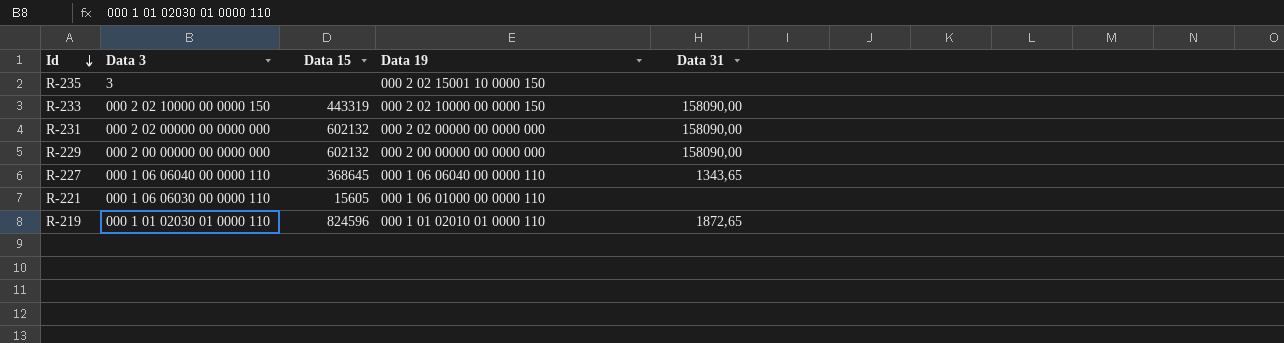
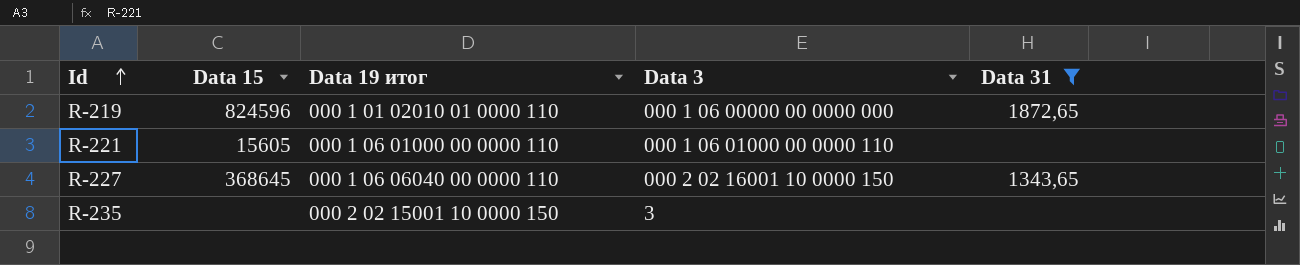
filter: none -> Data 31 != 158090,00
row order: Id descending -> Id ascending
column name: Data 19 -> Data 19 итог
column Data 3 | position: 2 -> 4
R-219 | Data 3: 000 1 01 02030 01 0000 110 -> 000 1 06 00000 00 0000 000
R-221 | Data 3: 000 1 06 06030 00 0000 110 -> 000 1 06 01000 00 0000 110
R-227 | Data 3: 000 1 06 06040 00 0000 110 -> 000 2 02 16001 10 0000 150

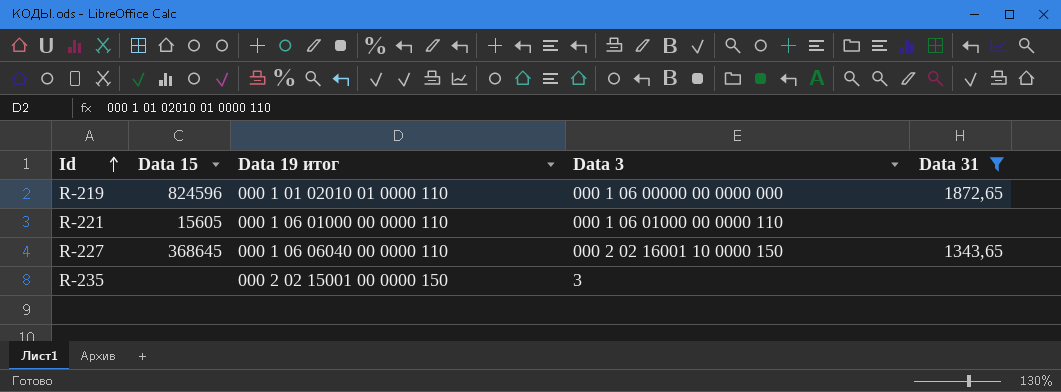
R-235 | Data 19 итог: 000 2 02 15001 10 0000 150 -> 000 2 02 15001 00 0000 150

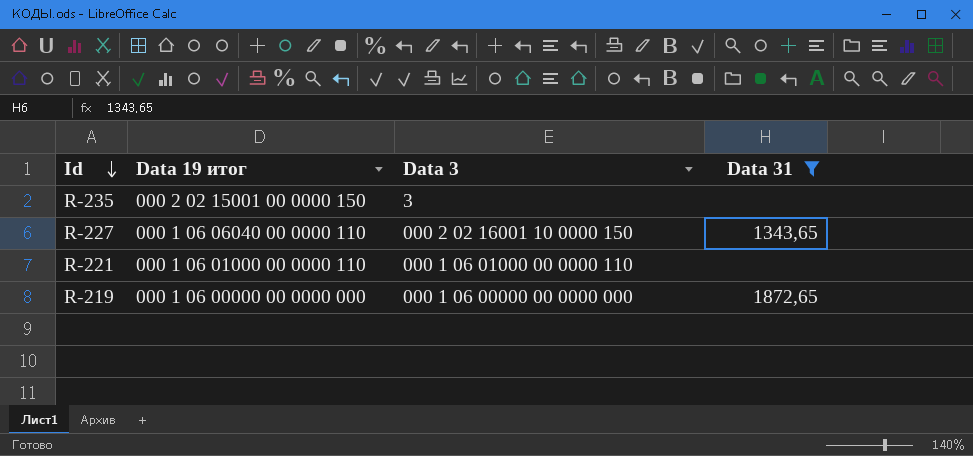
row order: Id ascending -> Id descending
column Data 15 | position: 2 -> none
R-219 | Data 19 итог: 000 1 01 02010 01 0000 110 -> 000 1 06 00000 00 0000 000

